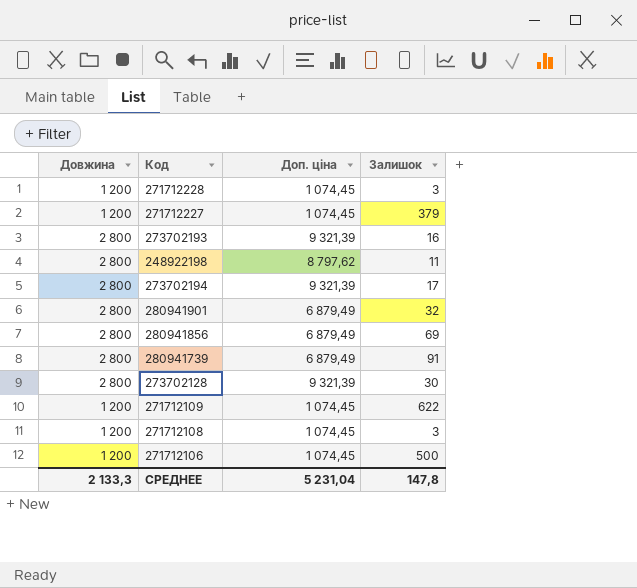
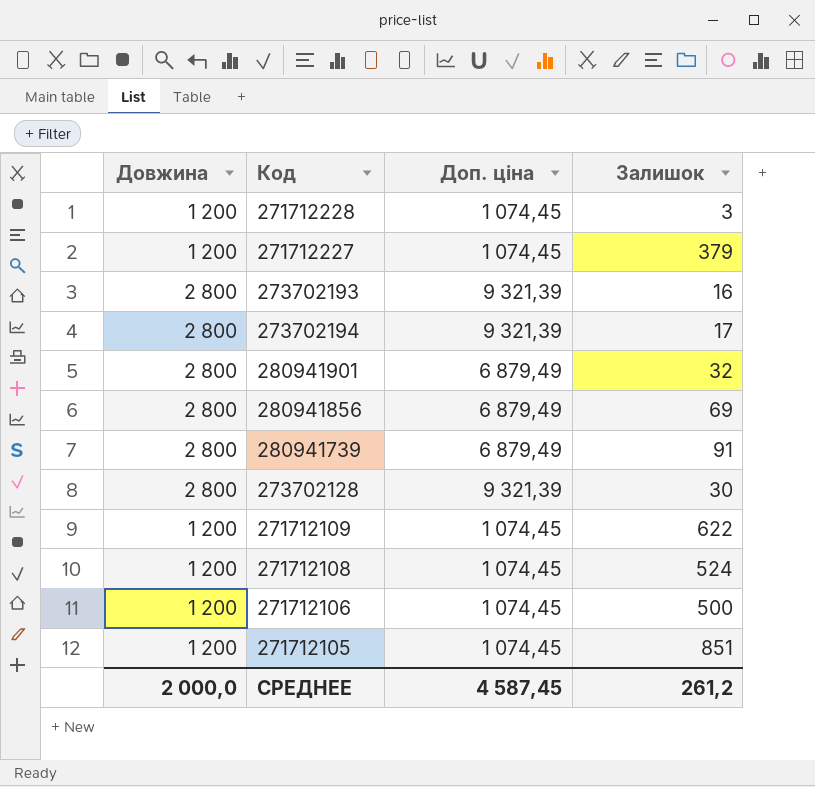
row 248922198: 2 800 | 8 797,62 | 11 -> none
271712108 | Залишок: 3 -> 524
row 271712105: none -> 1 200 | 1 074,45 | 851
СРЕДНЕЕ | Довжина: 2 133,3 -> 2 000,0
СРЕДНЕЕ | Доп. ціна: 5 231,04 -> 4 587,45
СРЕДНЕЕ | Залишок: 147,8 -> 261,2

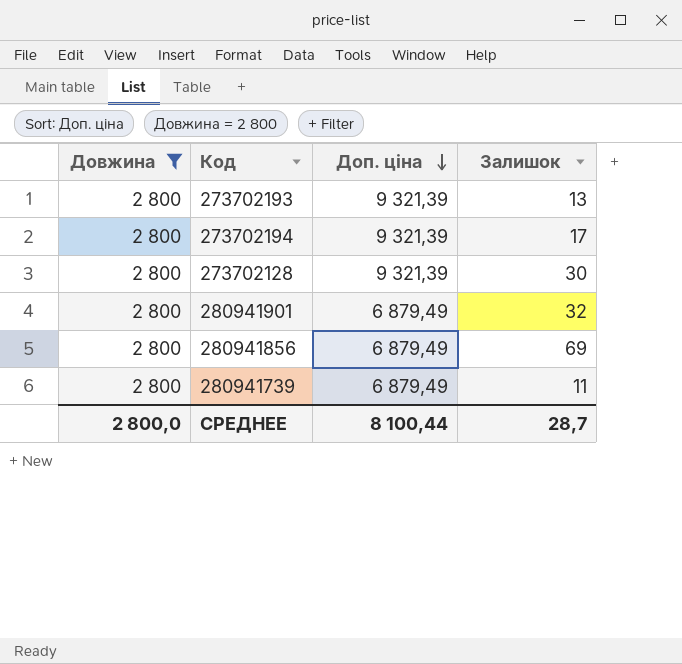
filter: none -> Довжина = 2 800
row order: none -> Доп. ціна descending
273702193 | Залишок: 16 -> 13
280941739 | Залишок: 91 -> 11
СРЕДНЕЕ | Довжина: 2 000,0 -> 2 800,0
СРЕДНЕЕ | Доп. ціна: 4 587,45 -> 8 100,44
СРЕДНЕЕ | Залишок: 261,2 -> 28,7

